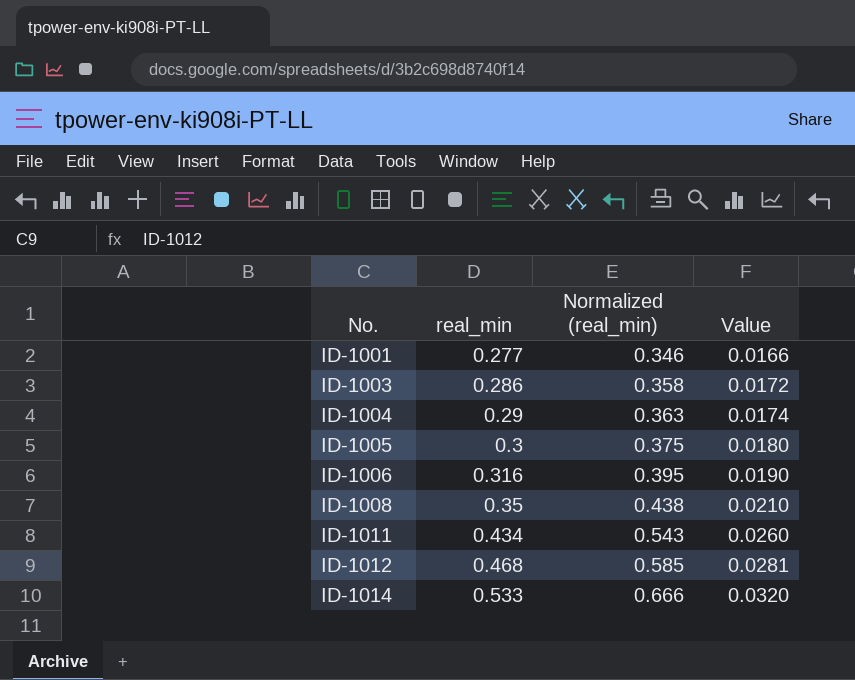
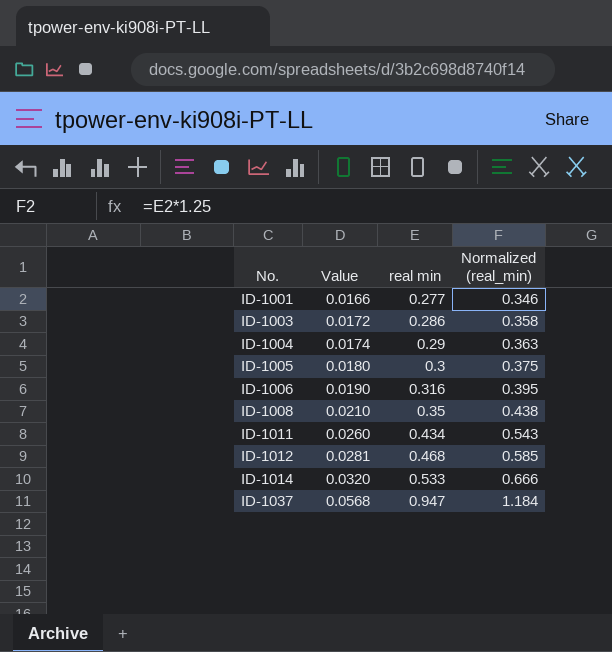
column Value | position: 4 -> 2
column name: real_min -> real min
row ID-1037: none -> 0.0568 | 0.947 | 1.184

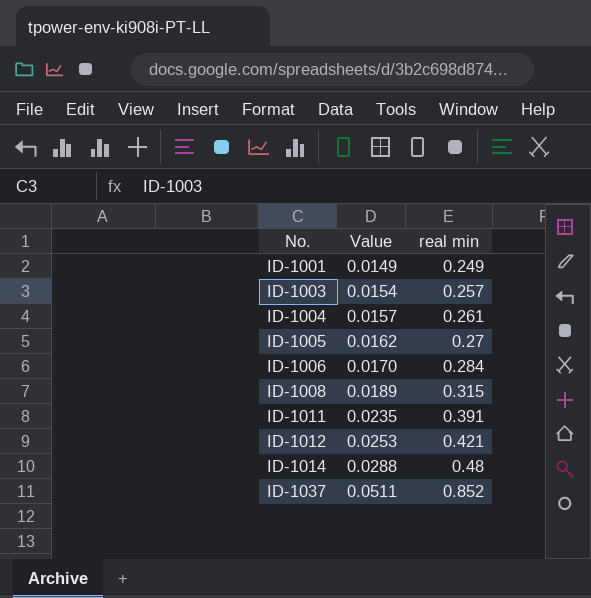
column Normalized (real_min) | formula: [real min] * 1.25 -> none
ID-1001 | Value: 0.0166 -> 0.0149
ID-1001 | real min: 0.277 -> 0.249
ID-1003 | Value: 0.0172 -> 0.0154
ID-1003 | real min: 0.286 -> 0.257
ID-1004 | Value: 0.0174 -> 0.0157
ID-1004 | real min: 0.29 -> 0.261
ID-1005 | Value: 0.0180 -> 0.0162
ID-1005 | real min: 0.3 -> 0.27
ID-1006 | Value: 0.0190 -> 0.0170
ID-1006 | real min: 0.316 -> 0.284
ID-1008 | Value: 0.0210 -> 0.0189
ID-1008 | real min: 0.35 -> 0.315
ID-1011 | Value: 0.0260 -> 0.0235
ID-1011 | real min: 0.434 -> 0.391
ID-1012 | Value: 0.0281 -> 0.0253
ID-1012 | real min: 0.468 -> 0.421
ID-1014 | Value: 0.0320 -> 0.0288
ID-1014 | real min: 0.533 -> 0.48
ID-1037 | Value: 0.0568 -> 0.0511
ID-1037 | real min: 0.947 -> 0.852

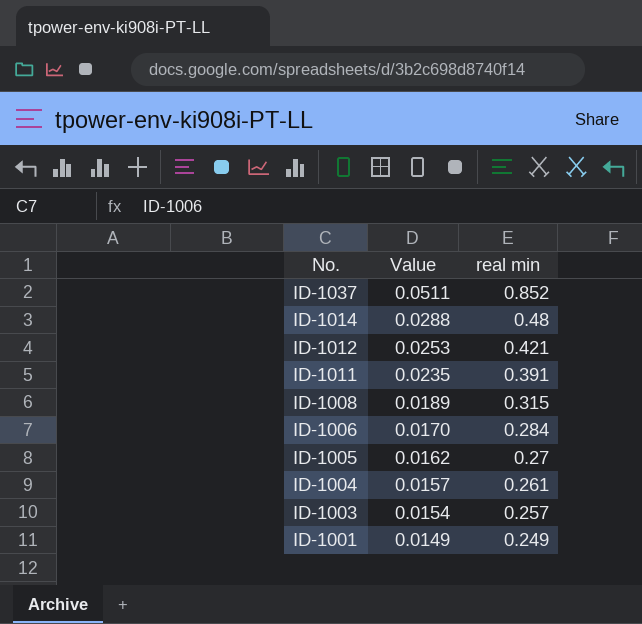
row order: No. ascending -> No. descending

